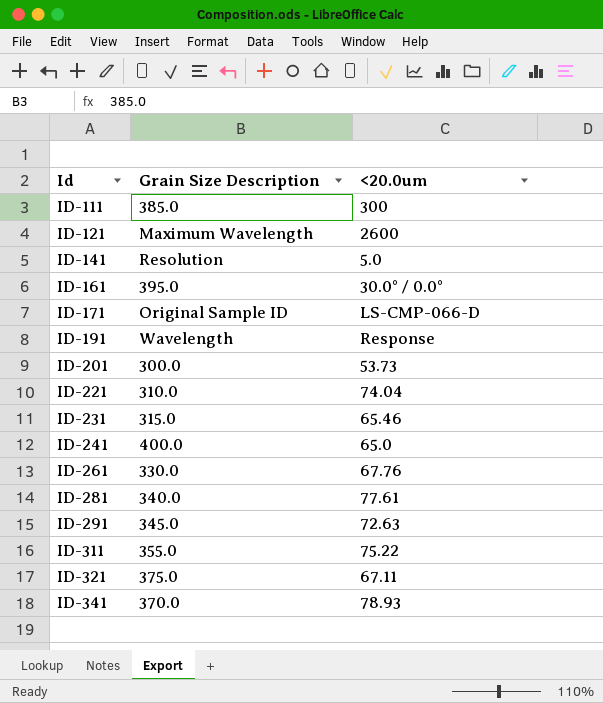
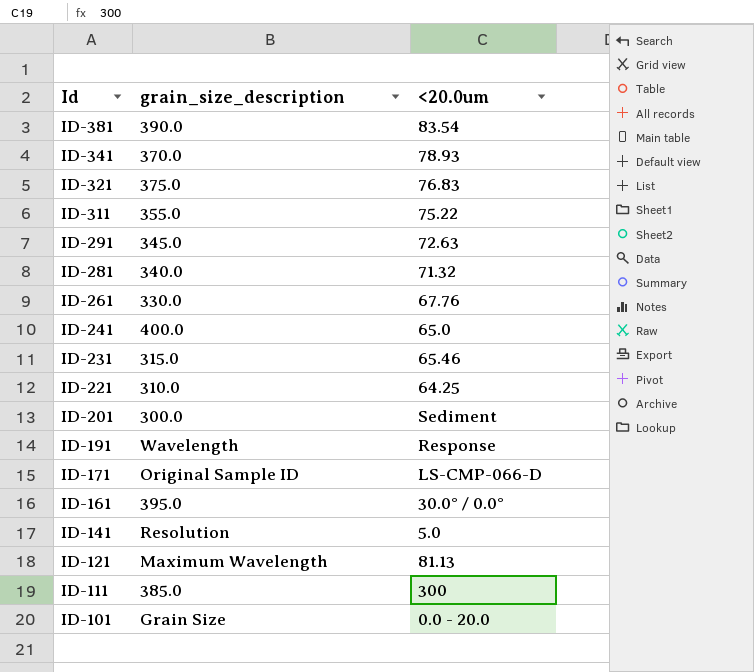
row order: Id ascending -> Id descending
column name: Grain Size Description -> grain_size_description
row ID-381: none -> 390.0 | 83.54
ID-321 | <20.0um: 67.11 -> 76.83
ID-281 | <20.0um: 77.61 -> 71.32
ID-221 | <20.0um: 74.04 -> 64.25
ID-201 | <20.0um: 53.73 -> Sediment
ID-121 | <20.0um: 2600 -> 81.13
row ID-101: none -> Grain Size | 0.0 - 20.0

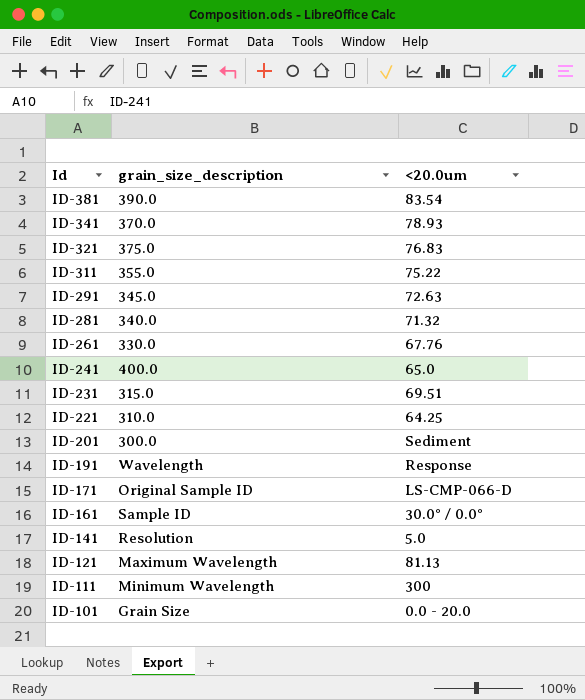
ID-231 | <20.0um: 65.46 -> 69.51
ID-161 | grain_size_description: 395.0 -> Sample ID
ID-111 | grain_size_description: 385.0 -> Minimum Wavelength

